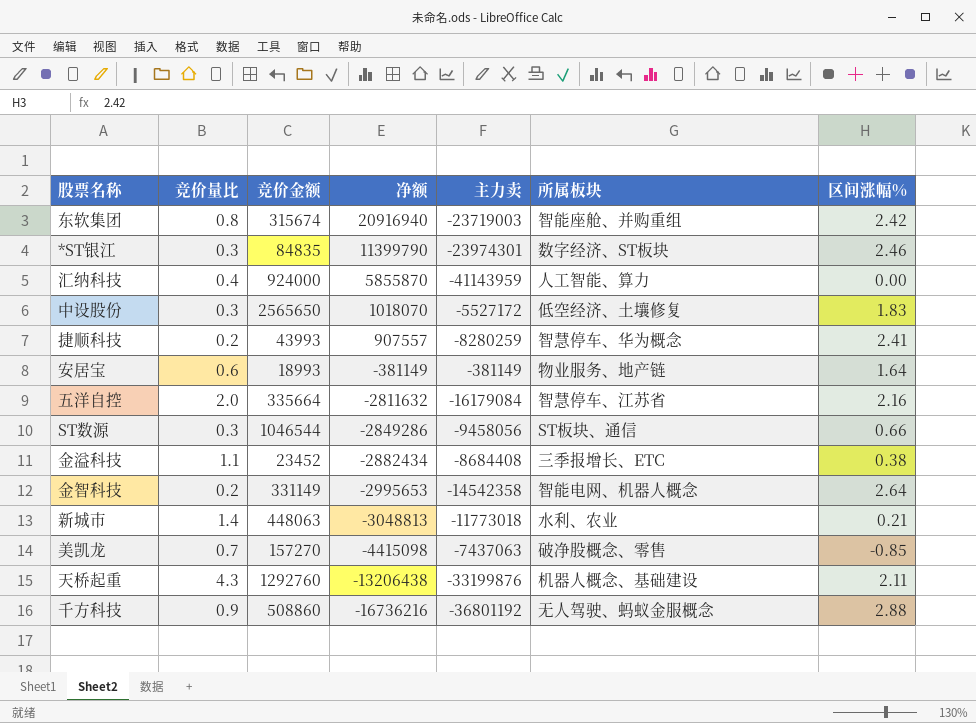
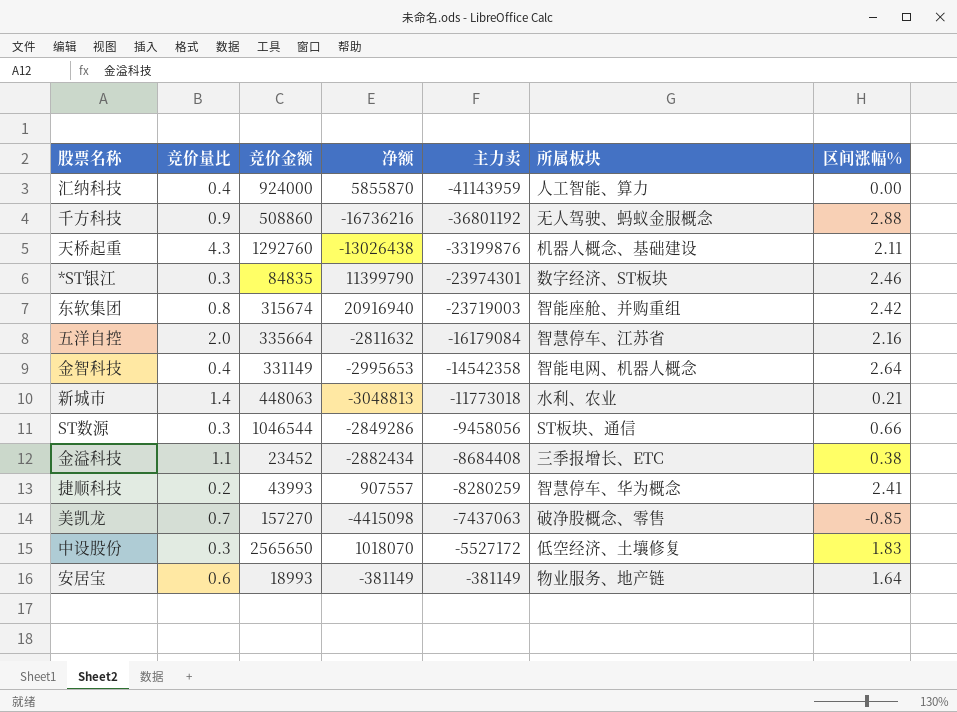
row order: 净额 descending -> 主力卖 ascending
天桥起重 | 净额: -13206438 -> -13026438
金智科技 | 竞价量比: 0.2 -> 0.4

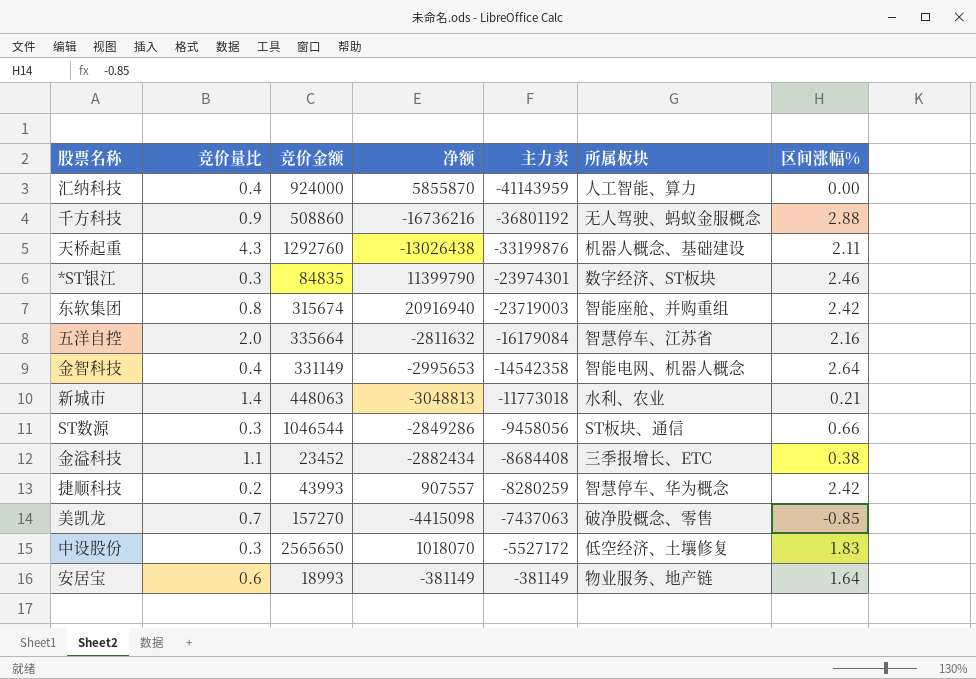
捷顺科技 | 区间涨幅%: 2.41 -> 2.42

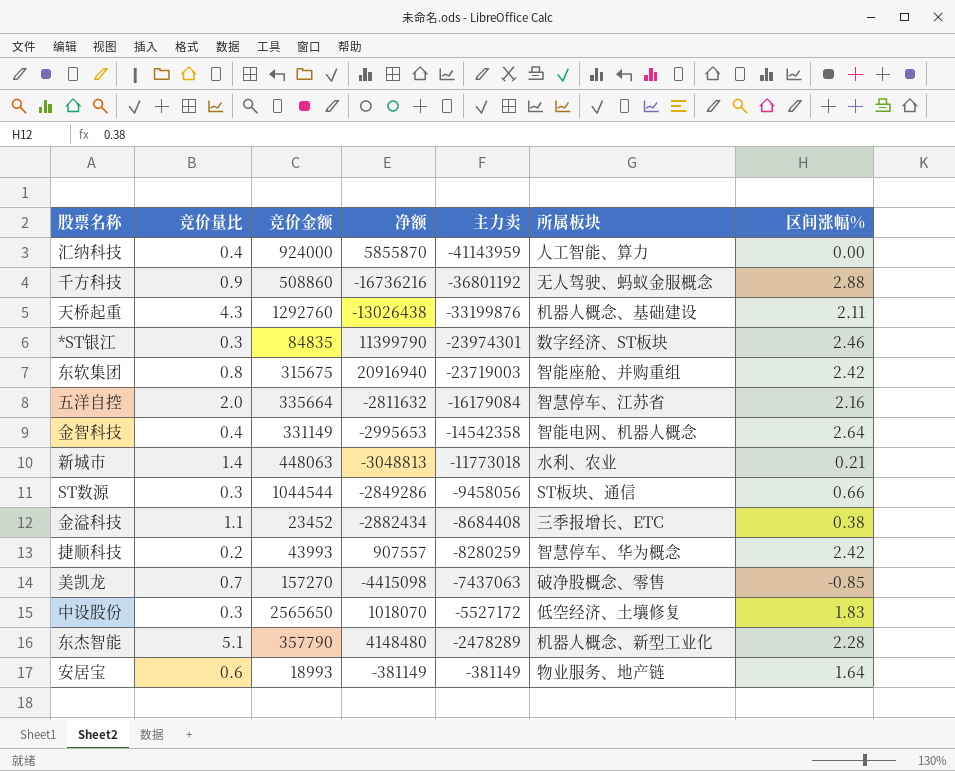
东软集团 | 竞价金额: 315674 -> 315675
ST数源 | 竞价金额: 1046544 -> 1044544
row 东杰智能: none -> 5.1 | 357790 | 4148480 | -2478289 | 机器人概念、新型工业化 | 2.28

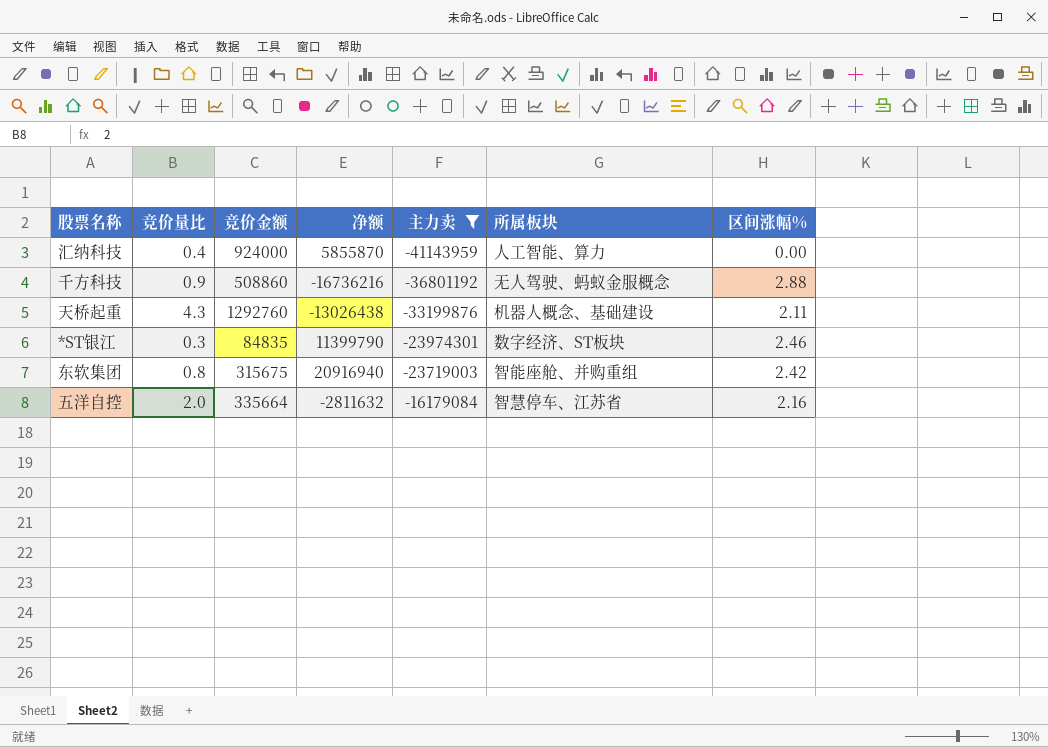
filter: none -> 主力卖 <= -16179084

